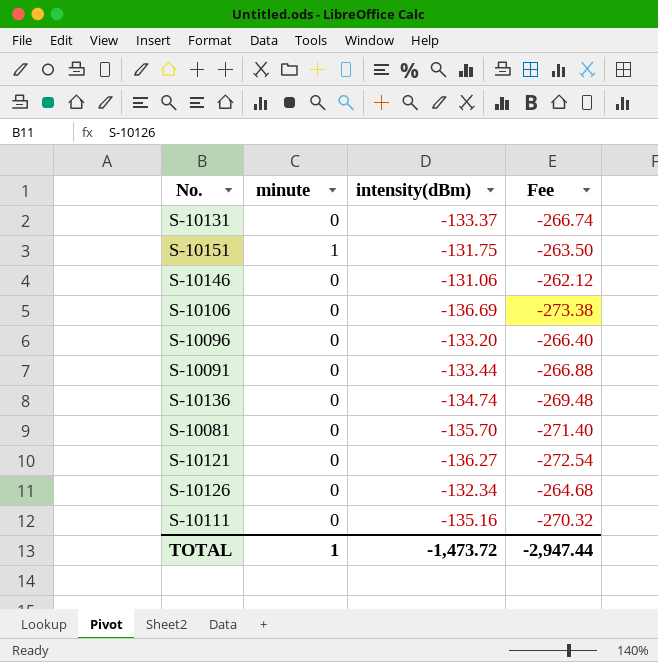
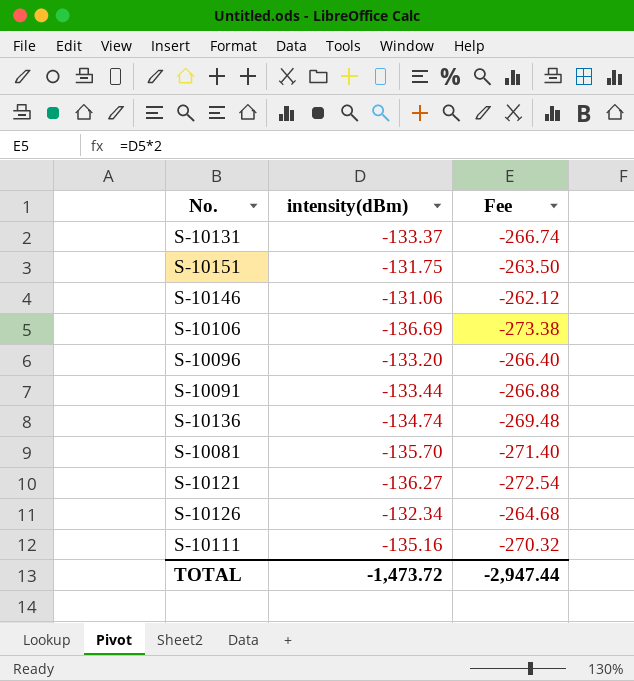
column minute | position: 2 -> none

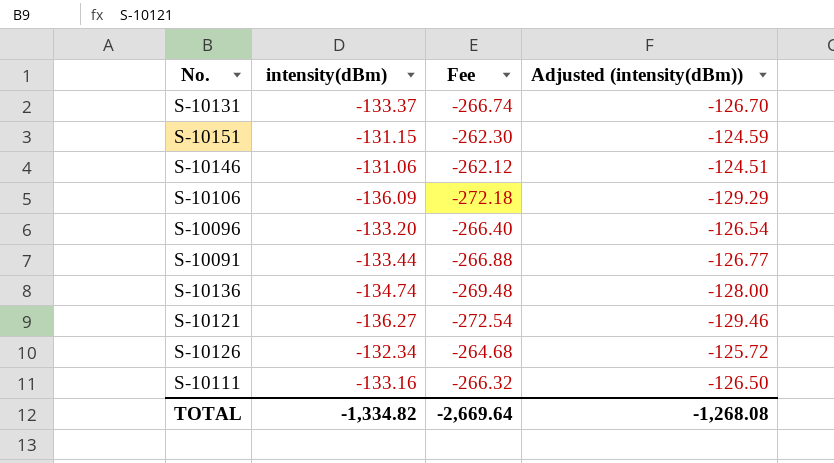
column Adjusted (intensity(dBm)) | formula: none -> [intensity(dBm)] * 0.95
row S-10081: -135.70 | -271.40 -> none
S-10151 | intensity(dBm): -131.75 -> -131.15
S-10151 | Fee: -263.50 -> -262.30
S-10106 | intensity(dBm): -136.69 -> -136.09
S-10106 | Fee: -273.38 -> -272.18
S-10111 | intensity(dBm): -135.16 -> -133.16
S-10111 | Fee: -270.32 -> -266.32
TOTAL | intensity(dBm): -1,473.72 -> -1,334.82
TOTAL | Fee: -2,947.44 -> -2,669.64

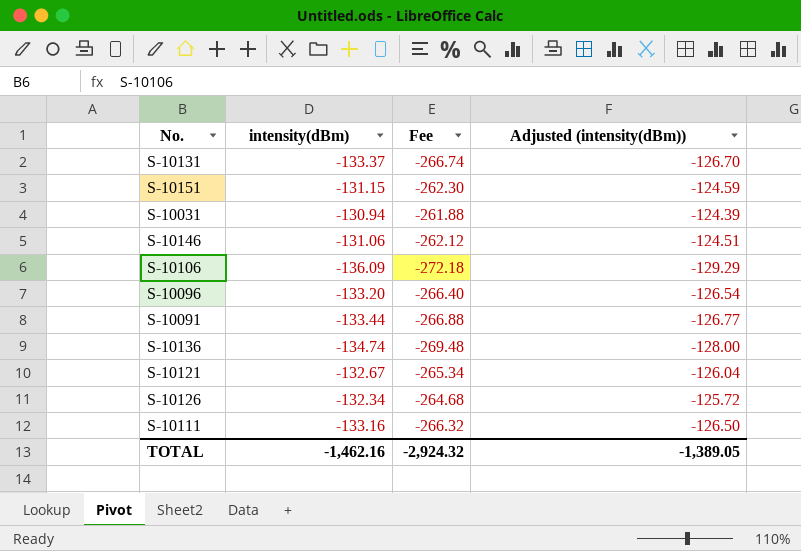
row S-10031: none -> -130.94 | -261.88 | -124.39
S-10121 | intensity(dBm): -136.27 -> -132.67
S-10121 | Fee: -272.54 -> -265.34
S-10121 | Adjusted (intensity(dBm)): -129.46 -> -126.04
TOTAL | intensity(dBm): -1,334.82 -> -1,462.16
TOTAL | Fee: -2,669.64 -> -2,924.32
TOTAL | Adjusted (intensity(dBm)): -1,268.08 -> -1,389.05

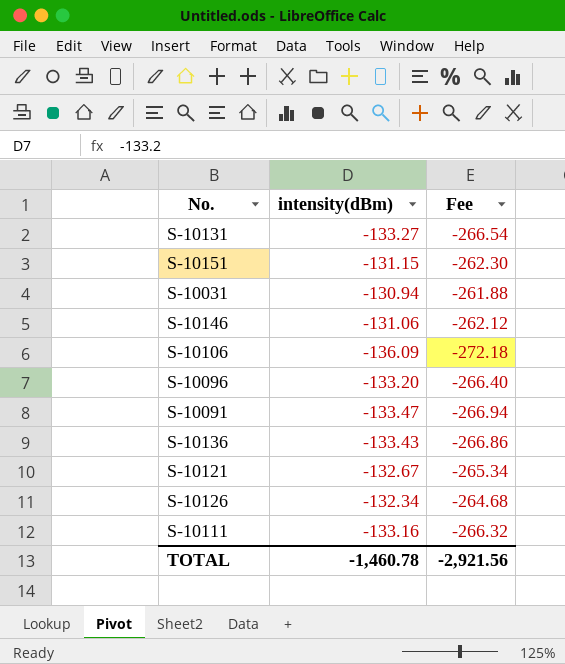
column Adjusted (intensity(dBm)) | formula: [intensity(dBm)] * 0.95 -> none
S-10131 | intensity(dBm): -133.37 -> -133.27
S-10131 | Fee: -266.74 -> -266.54
S-10091 | intensity(dBm): -133.44 -> -133.47
S-10091 | Fee: -266.88 -> -266.94
S-10136 | intensity(dBm): -134.74 -> -133.43
S-10136 | Fee: -269.48 -> -266.86
TOTAL | intensity(dBm): -1,462.16 -> -1,460.78
TOTAL | Fee: -2,924.32 -> -2,921.56

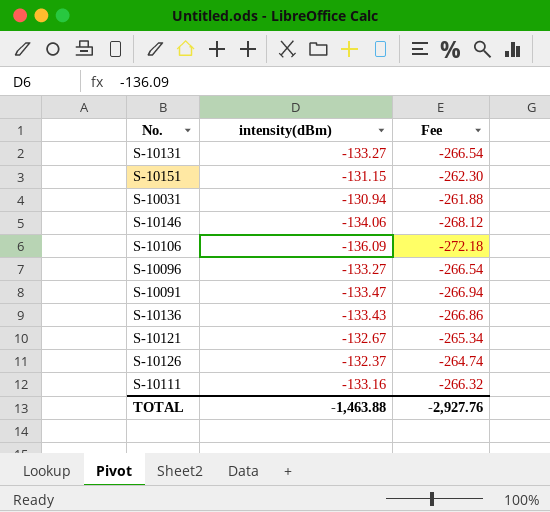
S-10146 | intensity(dBm): -131.06 -> -134.06
S-10146 | Fee: -262.12 -> -268.12
S-10096 | intensity(dBm): -133.20 -> -133.27
S-10096 | Fee: -266.40 -> -266.54
S-10126 | intensity(dBm): -132.34 -> -132.37
S-10126 | Fee: -264.68 -> -264.74
TOTAL | intensity(dBm): -1,460.78 -> -1,463.88
TOTAL | Fee: -2,921.56 -> -2,927.76

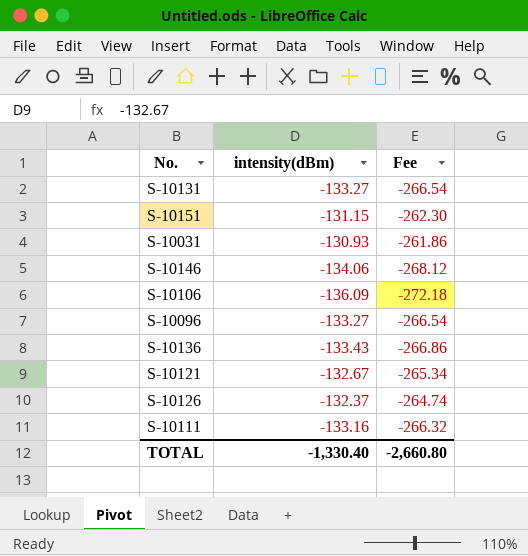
row S-10091: -133.47 | -266.94 -> none
S-10031 | intensity(dBm): -130.94 -> -130.93
S-10031 | Fee: -261.88 -> -261.86
TOTAL | intensity(dBm): -1,463.88 -> -1,330.40
TOTAL | Fee: -2,927.76 -> -2,660.80

